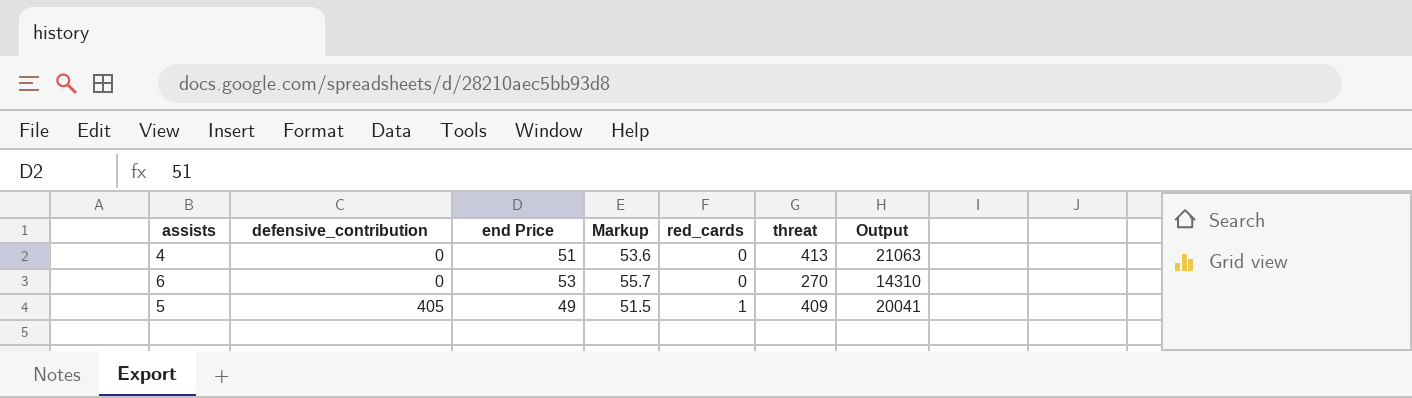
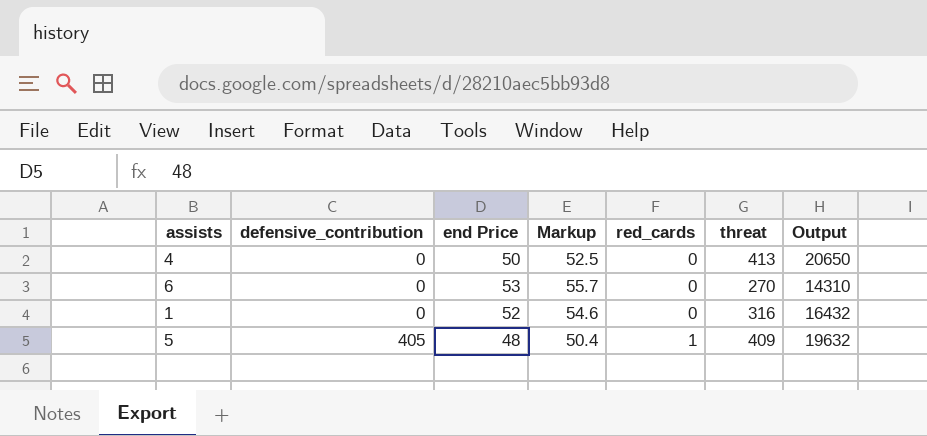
4 | end Price: 51 -> 50
4 | Markup: 53.6 -> 52.5
4 | Output: 21063 -> 20650
row 1: none -> 0 | 52 | 54.6 | 0 | 316 | 16432
5 | end Price: 49 -> 48
5 | Markup: 51.5 -> 50.4
5 | Output: 20041 -> 19632

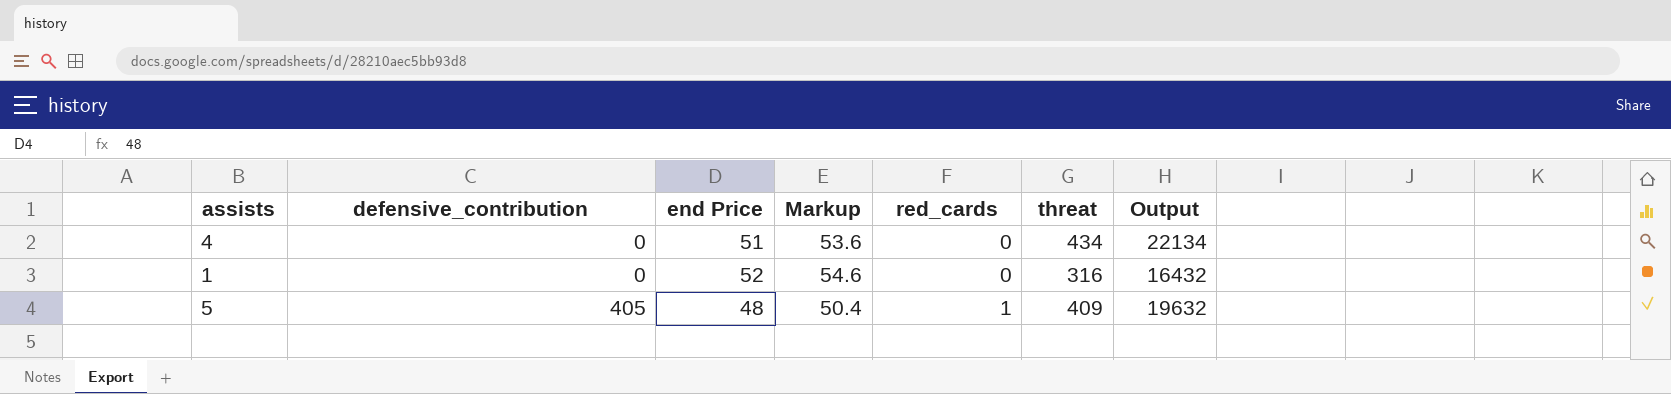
row 6: 0 | 53 | 55.7 | 0 | 270 | 14310 -> none
4 | end Price: 50 -> 51
4 | Markup: 52.5 -> 53.6
4 | threat: 413 -> 434
4 | Output: 20650 -> 22134

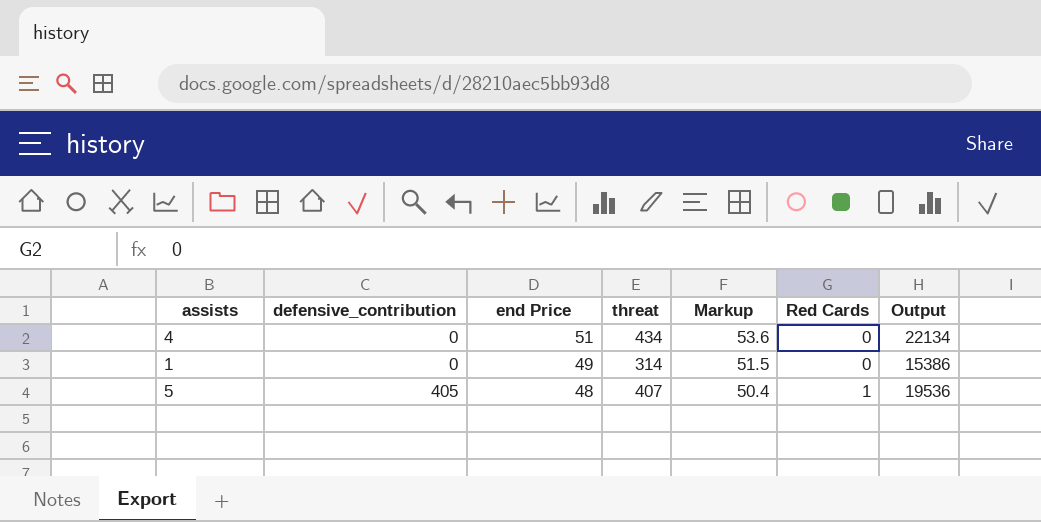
column threat | position: 6 -> 4
column name: red_cards -> Red Cards
1 | end Price: 52 -> 49
1 | threat: 316 -> 314
1 | Markup: 54.6 -> 51.5
1 | Output: 16432 -> 15386
5 | threat: 409 -> 407
5 | Output: 19632 -> 19536

